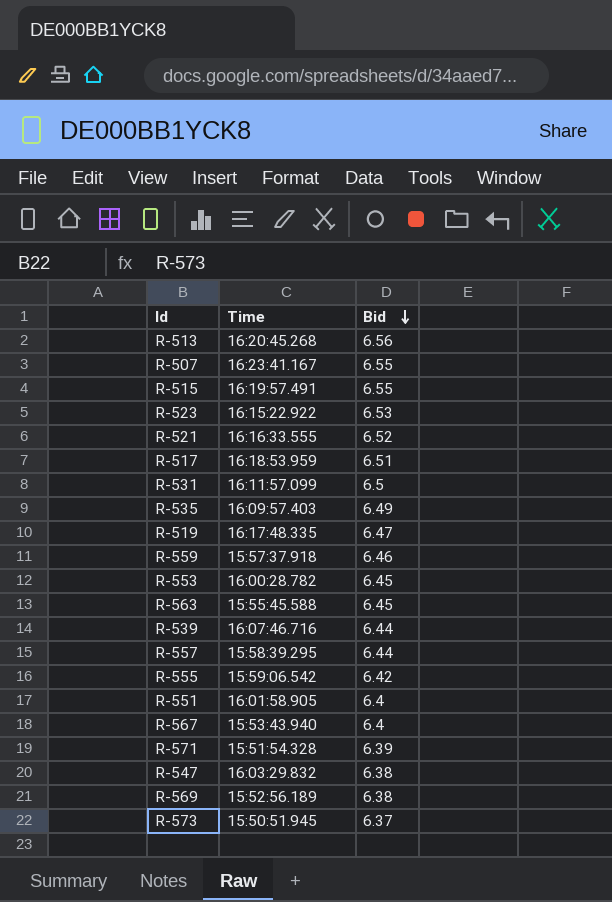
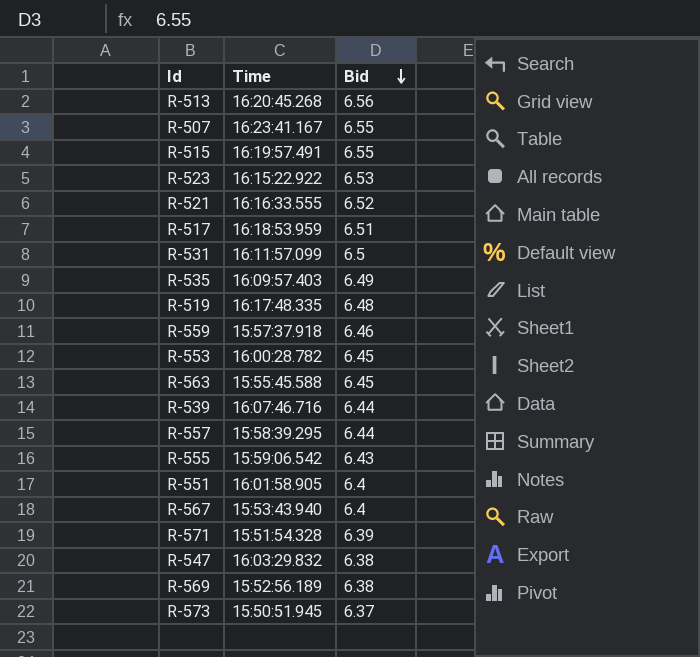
R-519 | Bid: 6.47 -> 6.48
R-555 | Bid: 6.42 -> 6.43

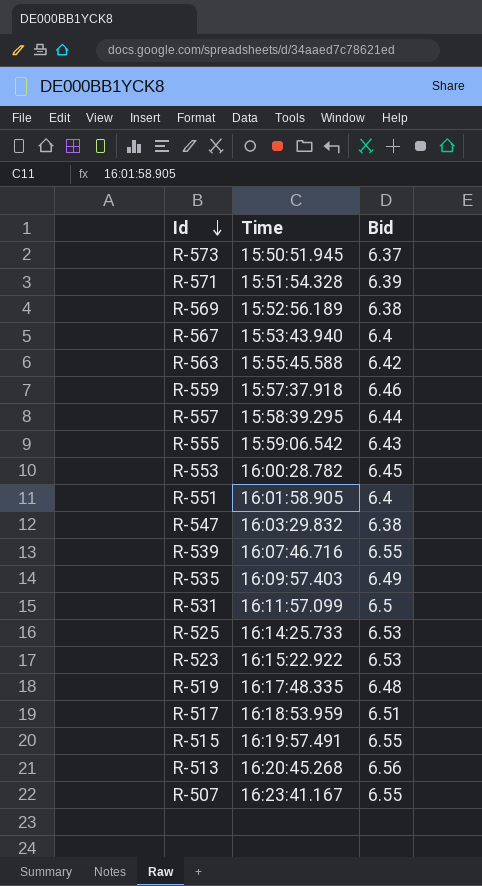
row order: Bid descending -> Id descending
row R-521: 16:16:33.555 | 6.52 -> none
R-563 | Bid: 6.45 -> 6.42
R-539 | Bid: 6.44 -> 6.55
row R-525: none -> 16:14:25.733 | 6.53

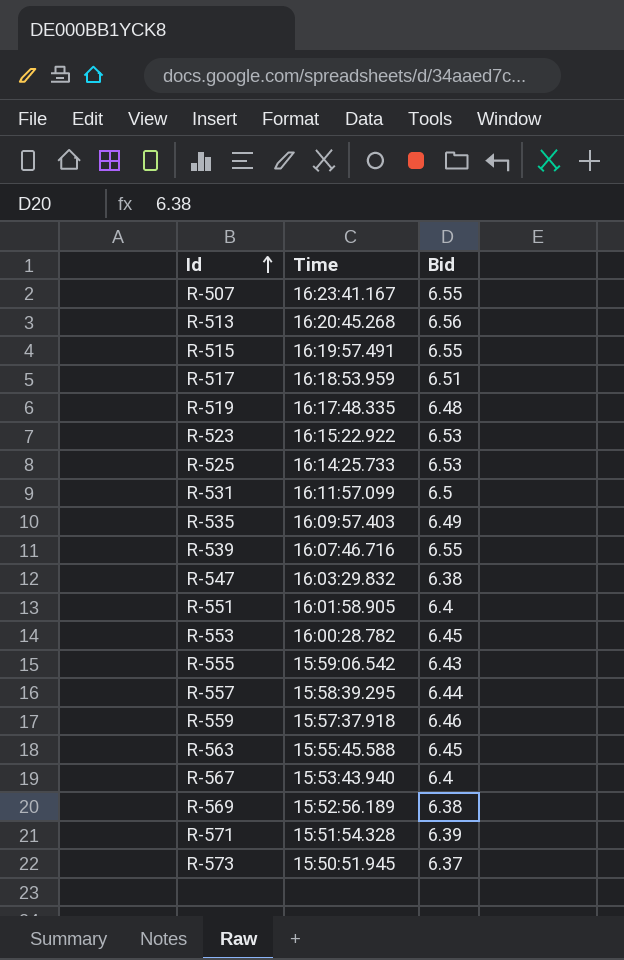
row order: Id descending -> Id ascending
R-563 | Bid: 6.42 -> 6.45

